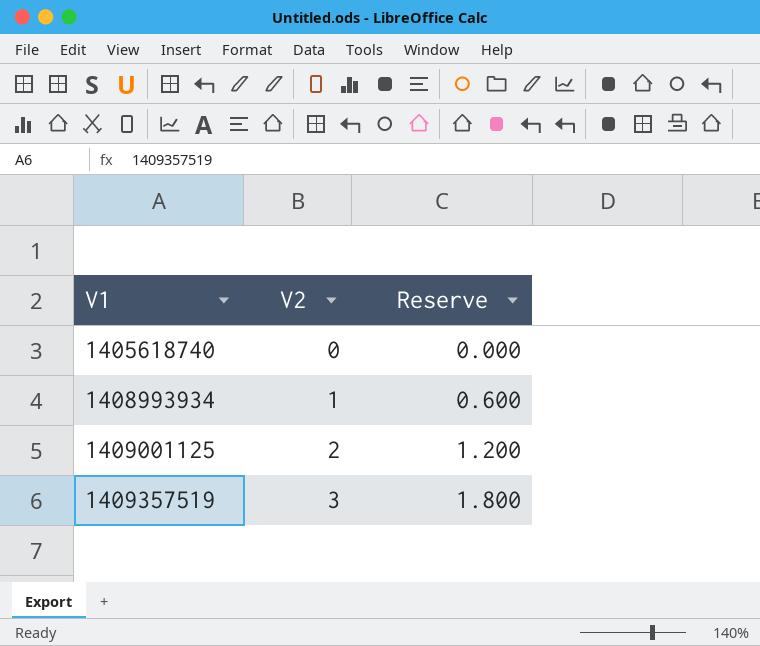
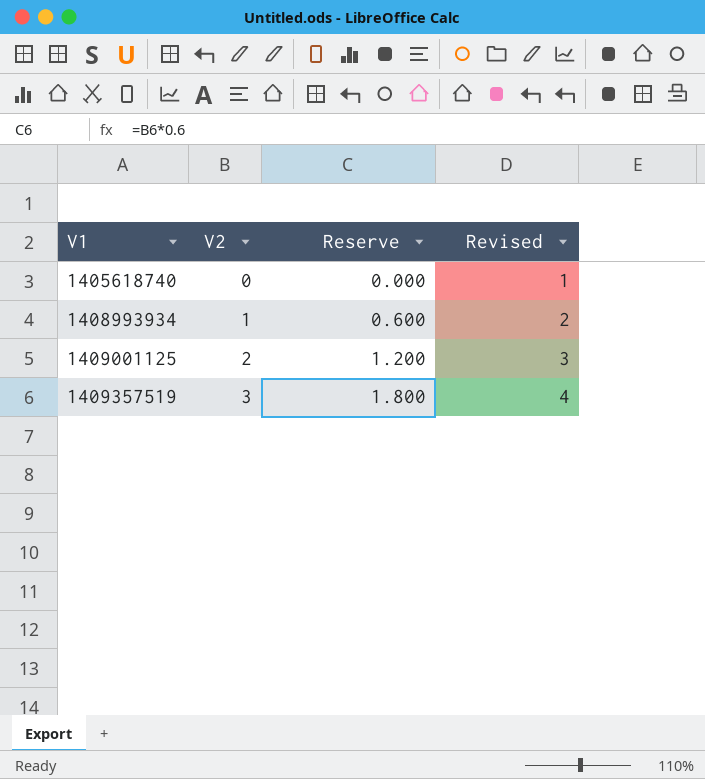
column Revised | formula: none -> [V2] + 1

